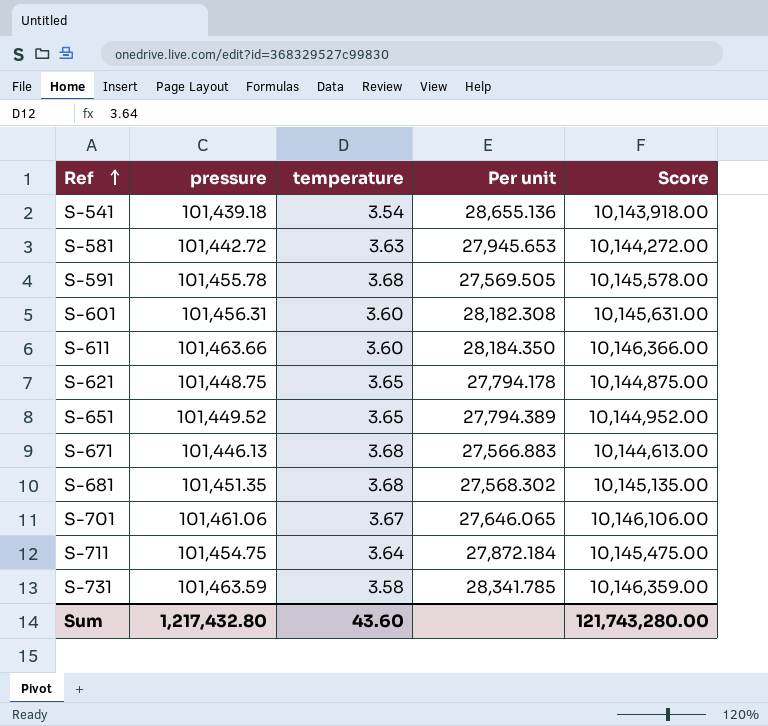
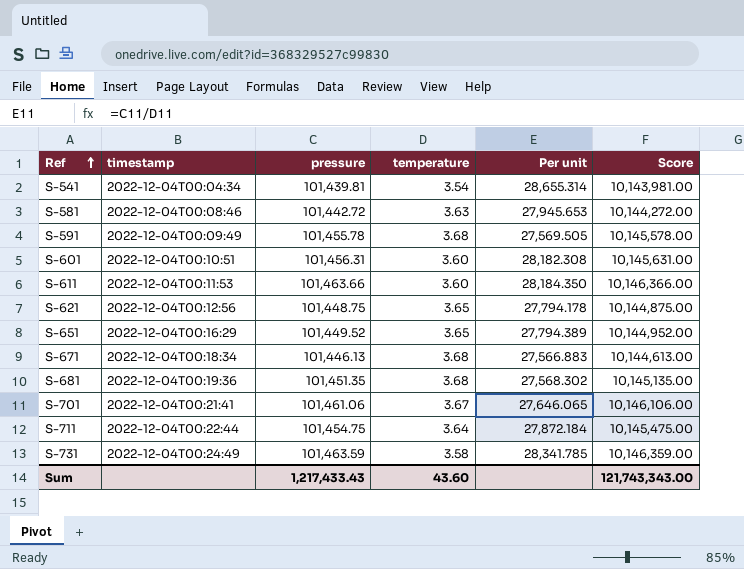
column timestamp | position: none -> 2
S-541 | pressure: 101,439.18 -> 101,439.81
S-541 | Per unit: 28,655.136 -> 28,655.314
S-541 | Score: 10,143,918.00 -> 10,143,981.00
Sum | pressure: 1,217,432.80 -> 1,217,433.43
Sum | Score: 121,743,280.00 -> 121,743,343.00

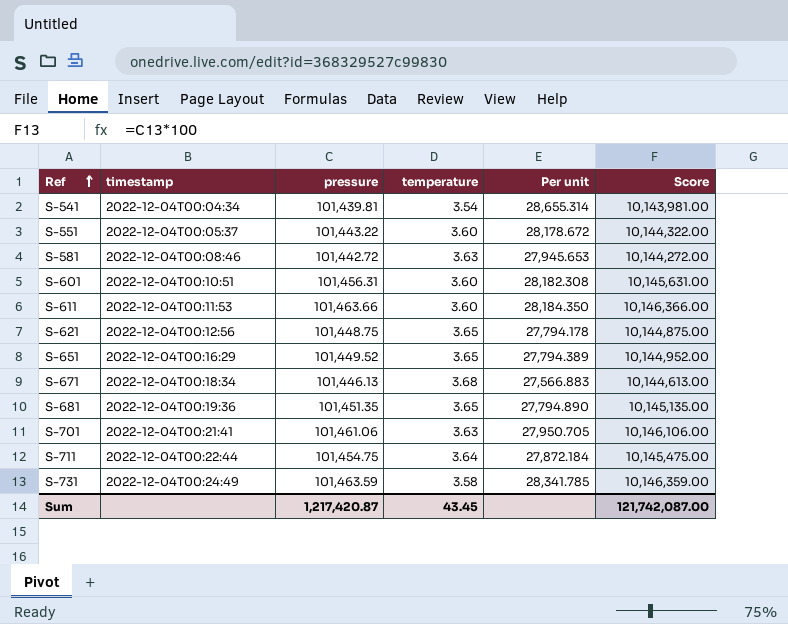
row S-591: 2022-12-04T00:09:49 | 101,455.78 | 3.68 | 27,569.505 | 10,145,578.00 -> none
row S-551: none -> 2022-12-04T00:05:37 | 101,443.22 | 3.60 | 28,178.672 | 10,144,322.00
S-681 | temperature: 3.68 -> 3.65
S-681 | Per unit: 27,568.302 -> 27,794.890
S-701 | temperature: 3.67 -> 3.63
S-701 | Per unit: 27,646.065 -> 27,950.705
Sum | pressure: 1,217,433.43 -> 1,217,420.87
Sum | temperature: 43.60 -> 43.45
Sum | Score: 121,743,343.00 -> 121,742,087.00

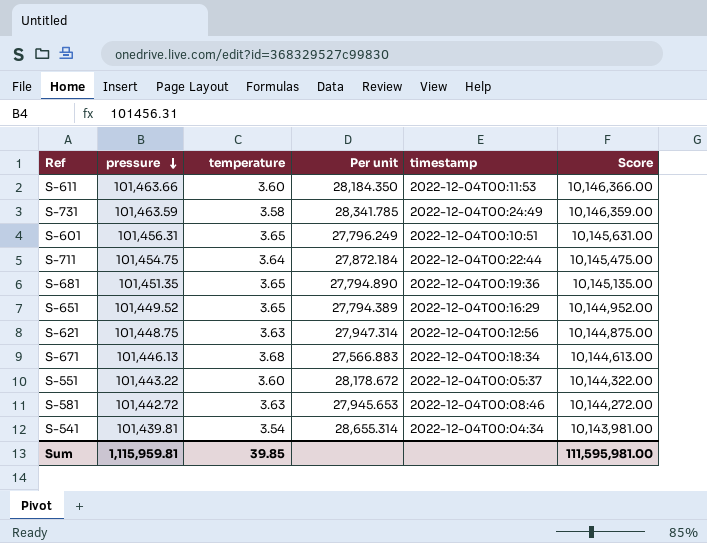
row order: Ref ascending -> pressure descending
column timestamp | position: 2 -> 5
row S-701: 2022-12-04T00:21:41 | 101,461.06 | 3.63 | 27,950.705 | 10,146,106.00 -> none
S-601 | temperature: 3.60 -> 3.65
S-601 | Per unit: 28,182.308 -> 27,796.249
S-621 | temperature: 3.65 -> 3.63
S-621 | Per unit: 27,794.178 -> 27,947.314
Sum | pressure: 1,217,420.87 -> 1,115,959.81
Sum | temperature: 43.45 -> 39.85
Sum | Score: 121,742,087.00 -> 111,595,981.00

